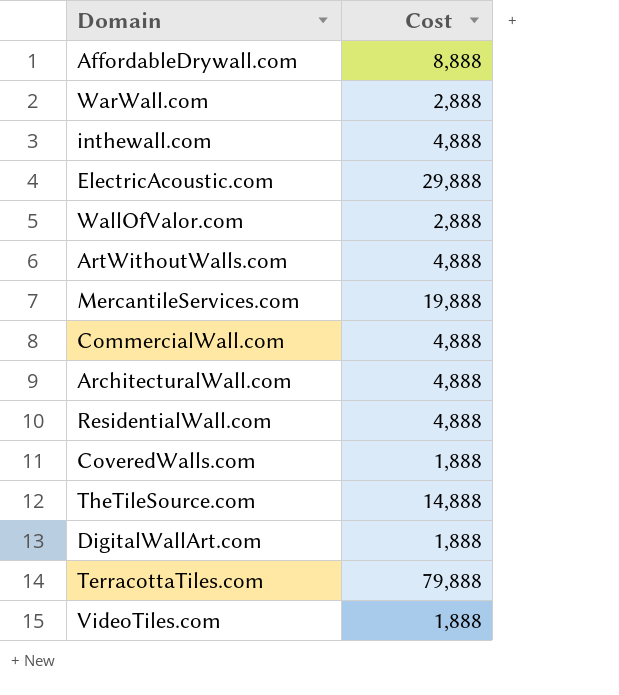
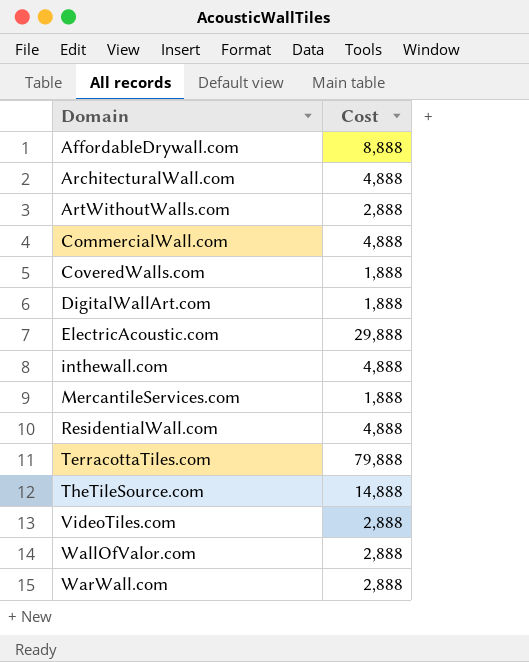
row order: none -> Domain ascending
ArtWithoutWalls.com | Cost: 4,888 -> 2,888
MercantileServices.com | Cost: 19,888 -> 1,888
VideoTiles.com | Cost: 1,888 -> 2,888

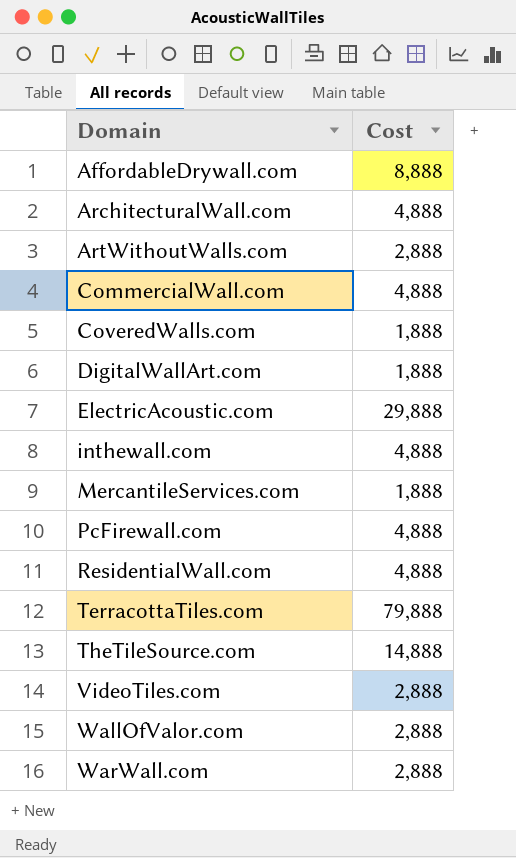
row PcFirewall.com: none -> 4,888

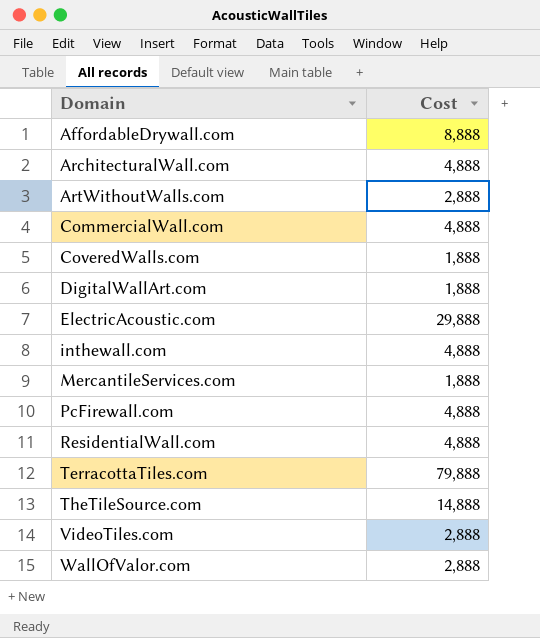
row WarWall.com: 2,888 -> none

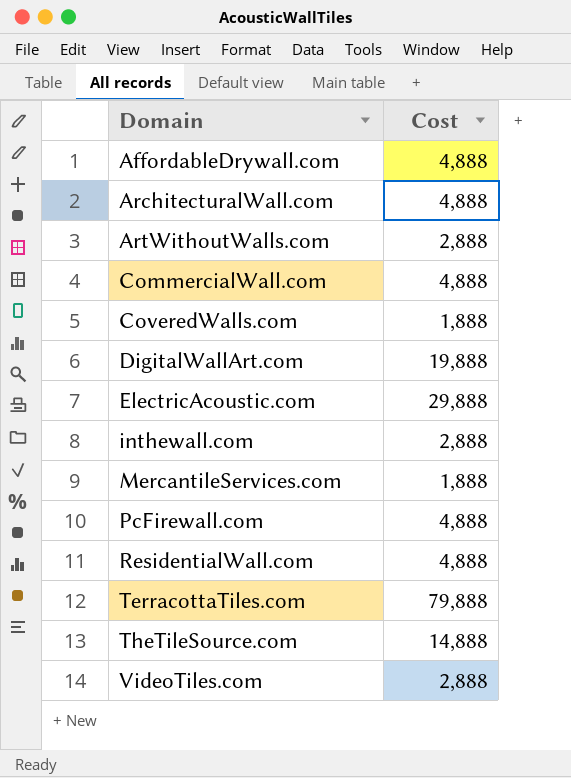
row WallOfValor.com: 2,888 -> none
AffordableDrywall.com | Cost: 8,888 -> 4,888
DigitalWallArt.com | Cost: 1,888 -> 19,888
inthewall.com | Cost: 4,888 -> 2,888

